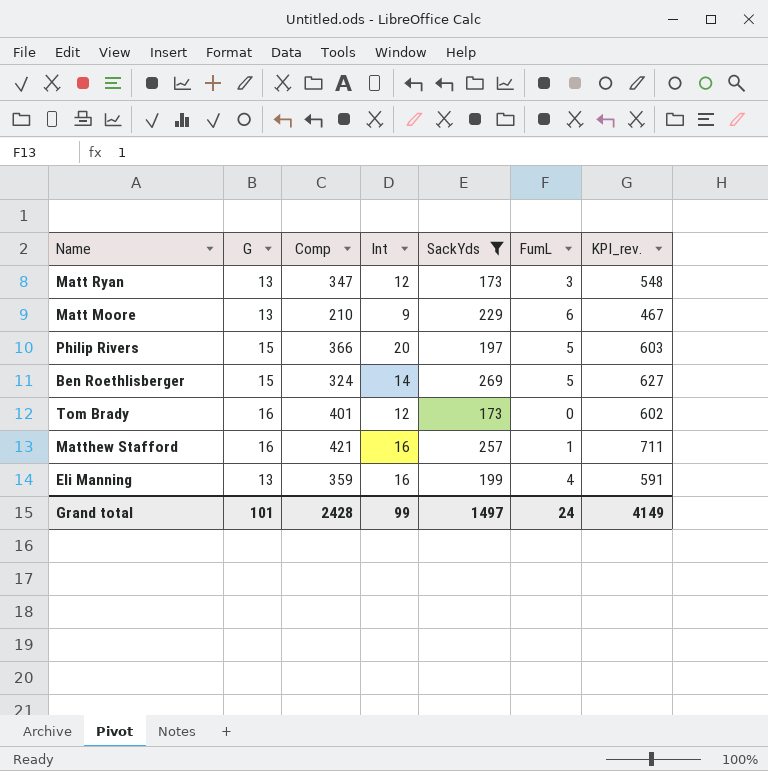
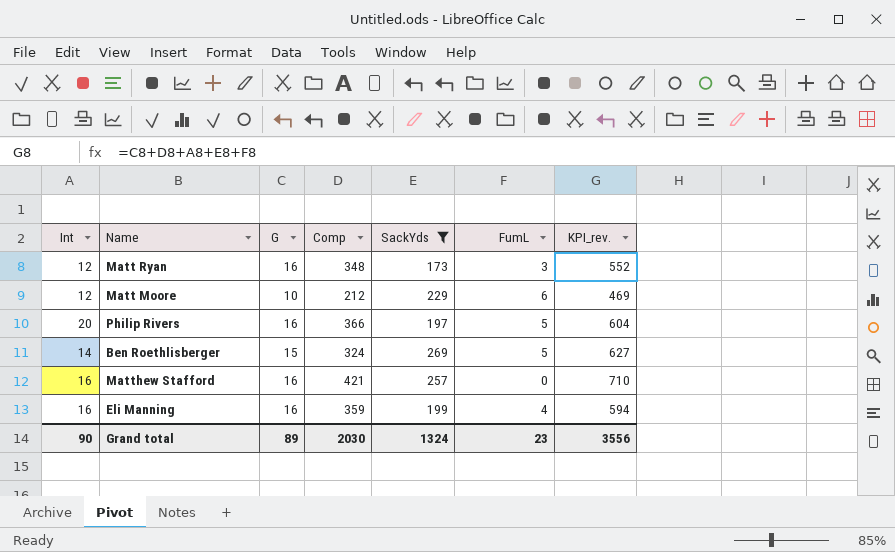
column Int | position: 4 -> 1
row Tom Brady: 16 | 401 | 12 | 173 | 0 | 602 -> none
Matt Ryan | G: 13 -> 16
Matt Ryan | Comp: 347 -> 348
Matt Ryan | KPI_rev.: 548 -> 552
Matt Moore | Int: 9 -> 12
Matt Moore | G: 13 -> 10
Matt Moore | Comp: 210 -> 212
Matt Moore | KPI_rev.: 467 -> 469
Philip Rivers | G: 15 -> 16
Philip Rivers | KPI_rev.: 603 -> 604
Matthew Stafford | FumL: 1 -> 0
Matthew Stafford | KPI_rev.: 711 -> 710
Eli Manning | G: 13 -> 16
Eli Manning | KPI_rev.: 591 -> 594
Grand total | Int: 99 -> 90
Grand total | G: 101 -> 89
Grand total | Comp: 2428 -> 2030
Grand total | SackYds: 1497 -> 1324
Grand total | FumL: 24 -> 23
Grand total | KPI_rev.: 4149 -> 3556

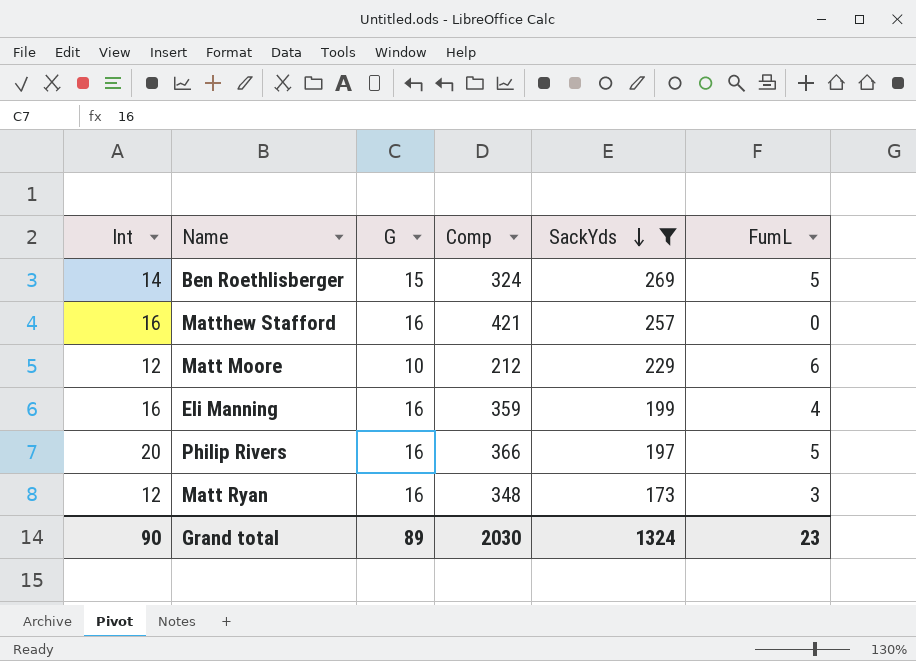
row order: none -> SackYds descending
column KPI_rev. | formula: [Int] + [G] + [Comp] + [SackYds] + [FumL] -> none

